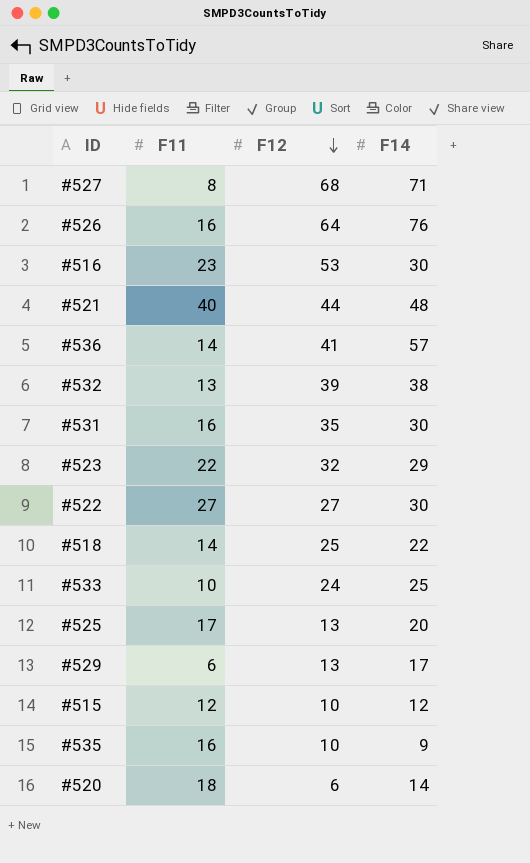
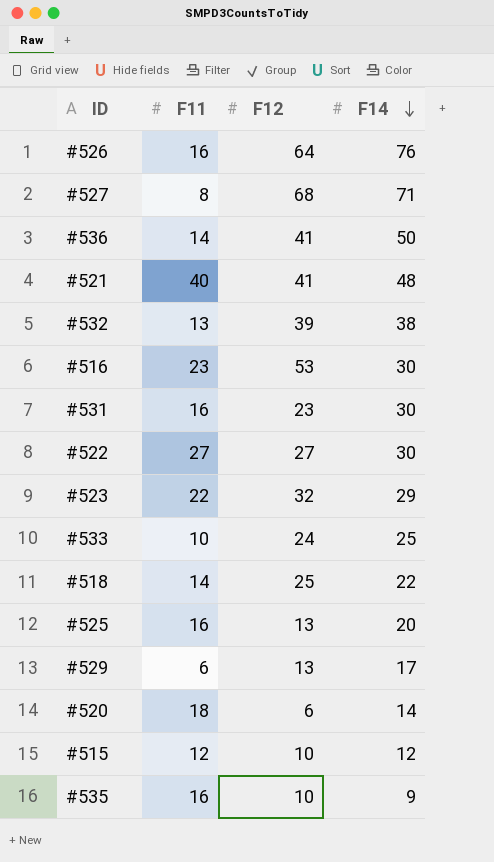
row order: F12 descending -> F14 descending
#536 | F14: 57 -> 50
#521 | F12: 44 -> 41
#531 | F12: 35 -> 23
#525 | F11: 17 -> 16

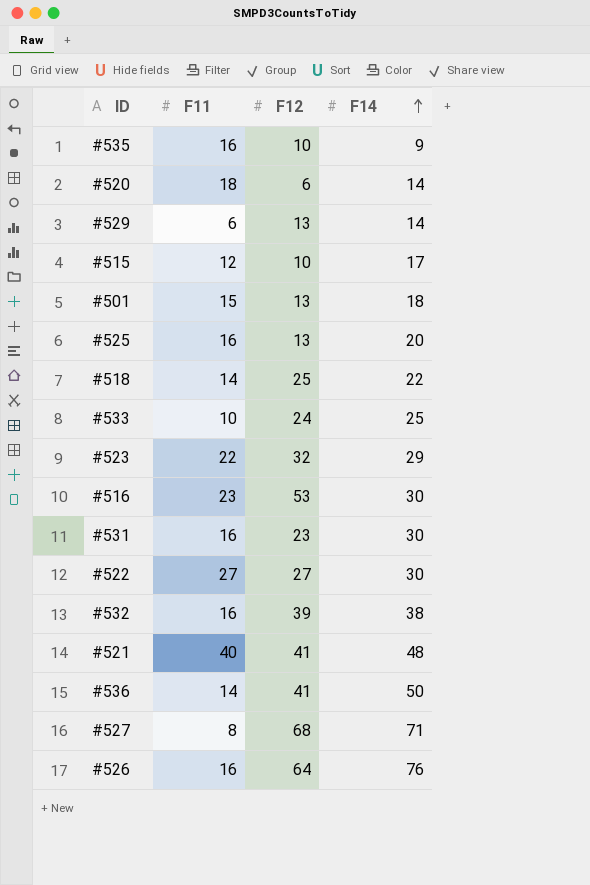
row order: F14 descending -> F14 ascending
#529 | F14: 17 -> 14
#515 | F14: 12 -> 17
row #501: none -> 15 | 13 | 18
#532 | F11: 13 -> 16

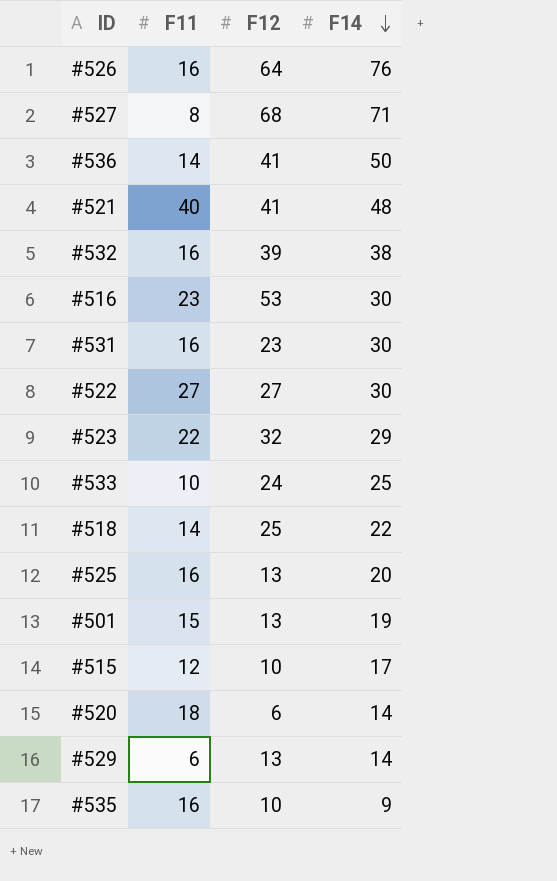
row order: F14 ascending -> F14 descending
#501 | F14: 18 -> 19

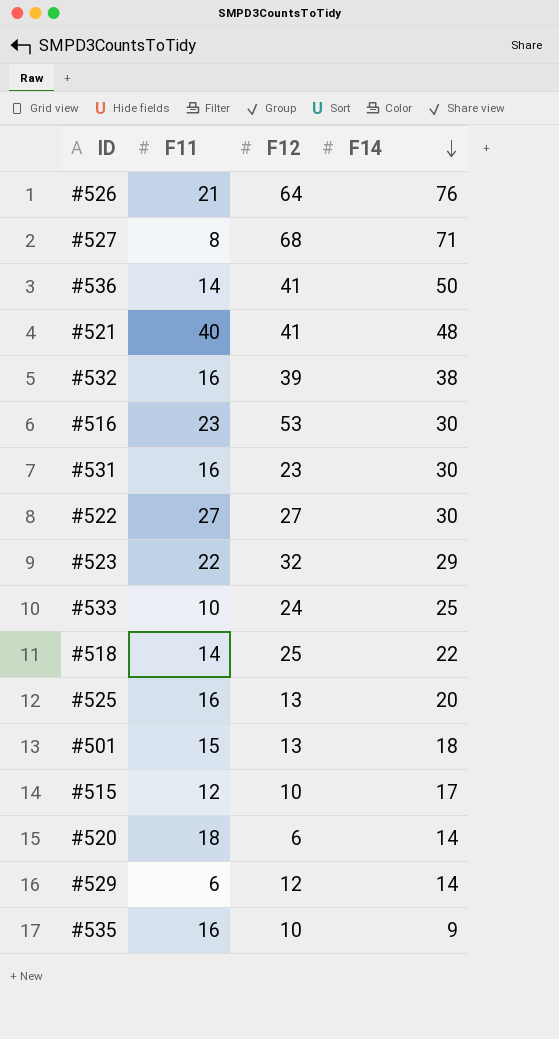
#526 | F11: 16 -> 21
#501 | F14: 19 -> 18
#529 | F12: 13 -> 12

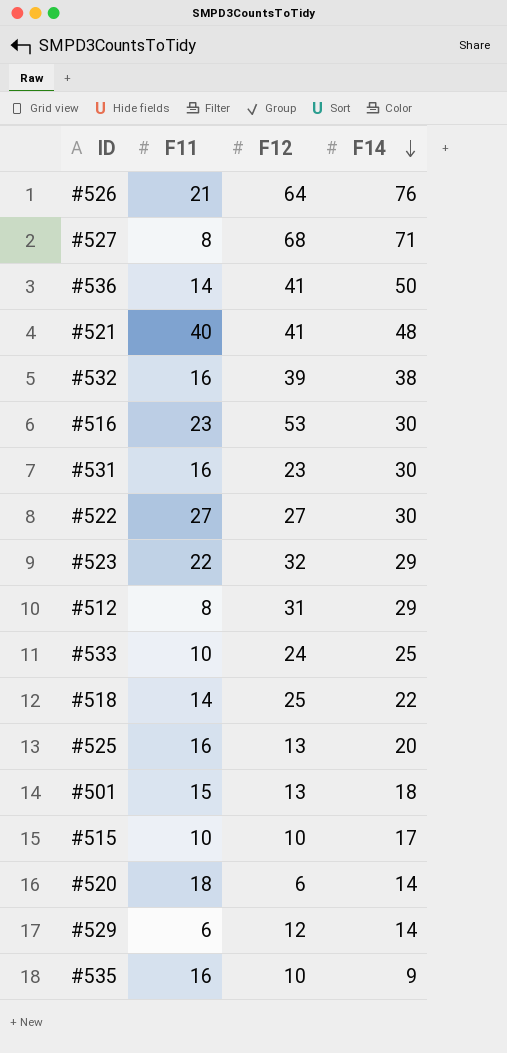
row #512: none -> 8 | 31 | 29
#515 | F11: 12 -> 10

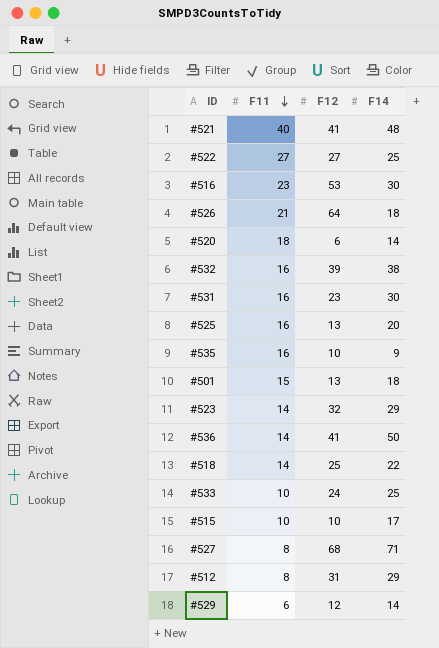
row order: F14 descending -> F11 descending
#522 | F14: 30 -> 25
#526 | F14: 76 -> 18
#523 | F11: 22 -> 14

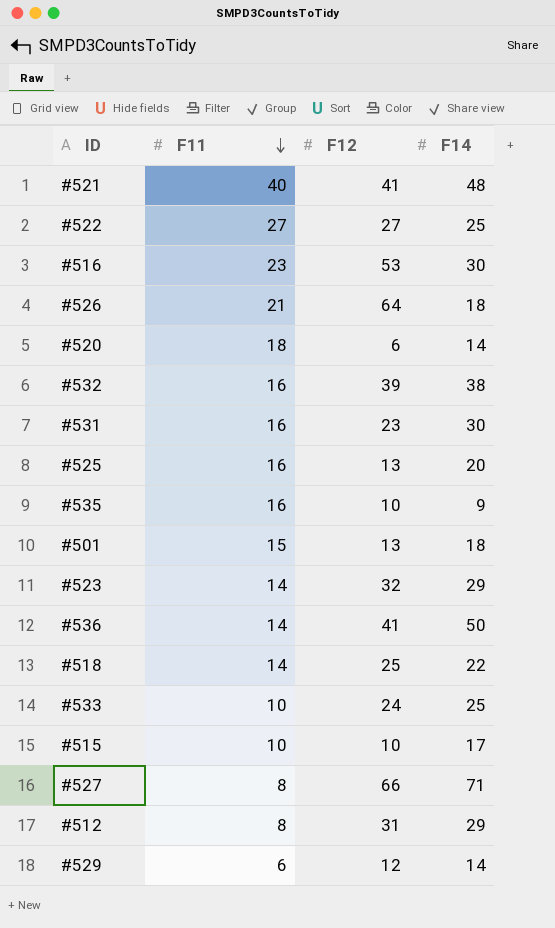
#527 | F12: 68 -> 66

